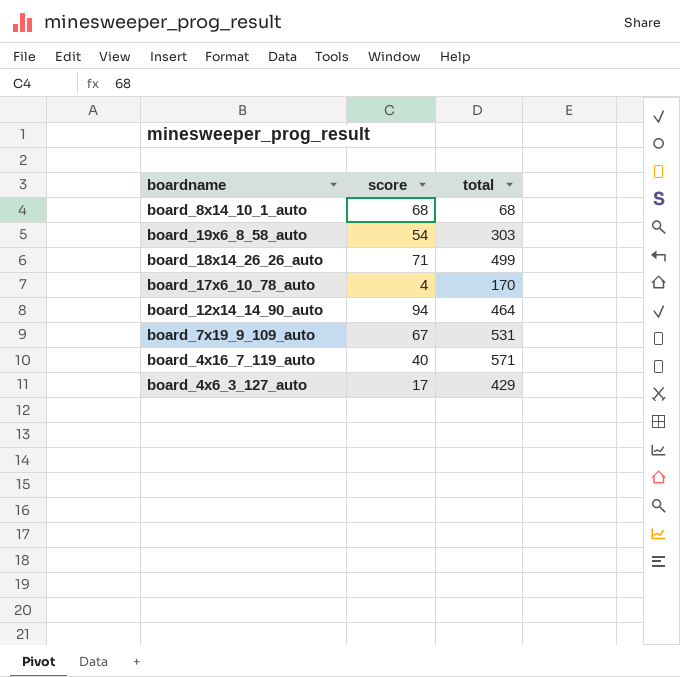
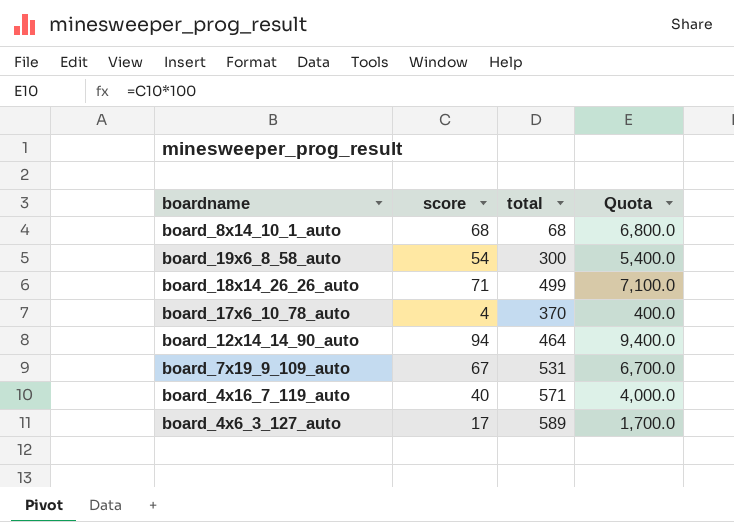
column Quota | formula: none -> [score] * 100
board_19x6_8_58_auto | total: 303 -> 300
board_17x6_10_78_auto | total: 170 -> 370
board_4x6_3_127_auto | total: 429 -> 589

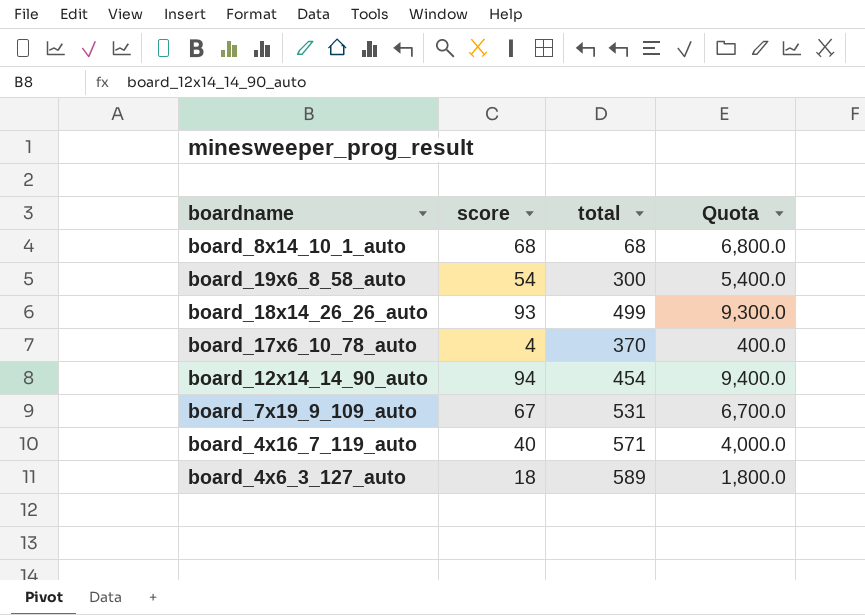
board_18x14_26_26_auto | score: 71 -> 93
board_18x14_26_26_auto | Quota: 7,100.0 -> 9,300.0
board_12x14_14_90_auto | total: 464 -> 454
board_4x6_3_127_auto | score: 17 -> 18
board_4x6_3_127_auto | Quota: 1,700.0 -> 1,800.0

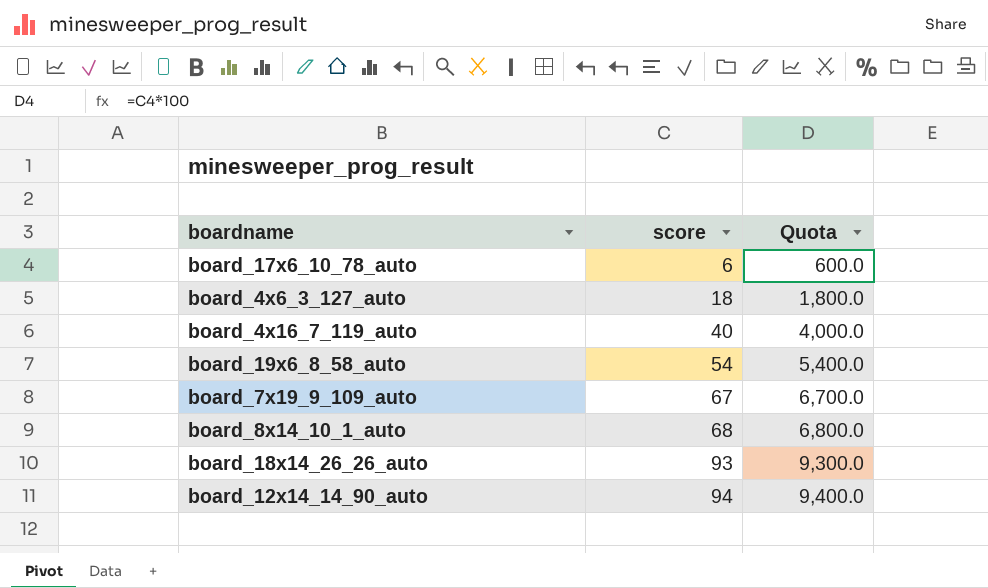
row order: none -> score ascending
column total | position: 3 -> none
board_17x6_10_78_auto | score: 4 -> 6
board_17x6_10_78_auto | Quota: 400.0 -> 600.0

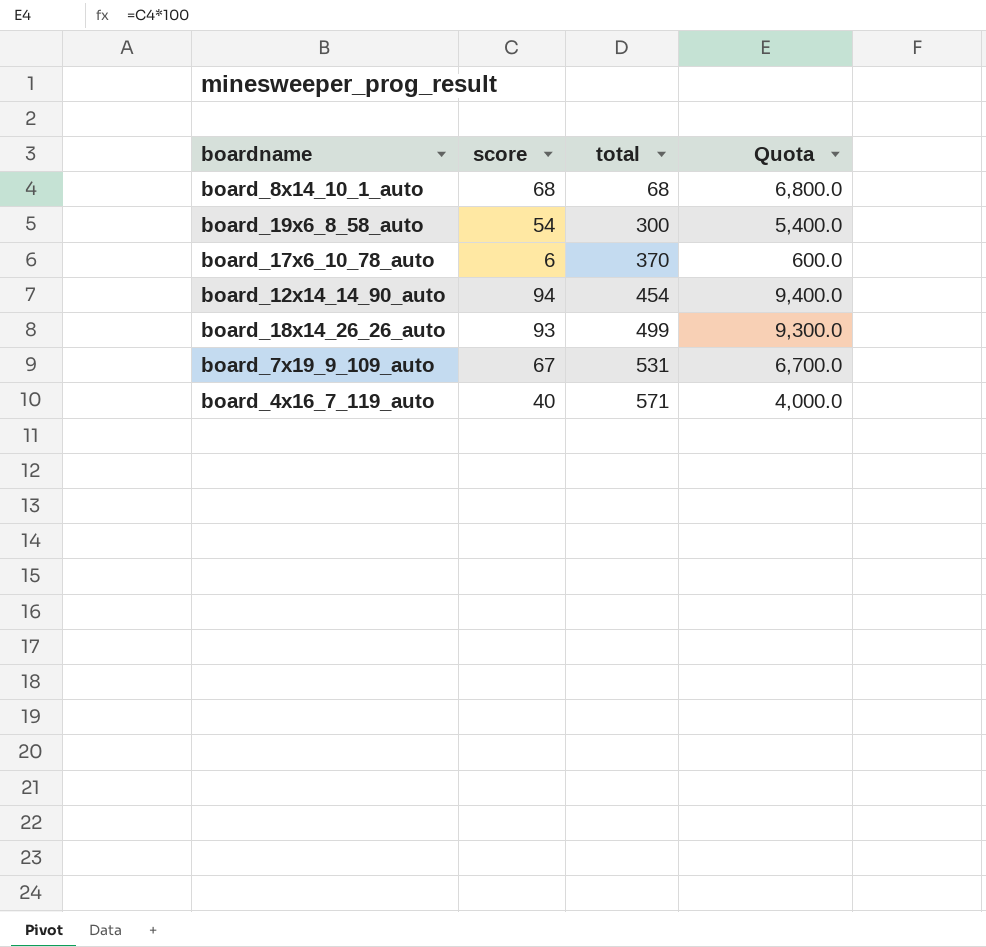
row order: score ascending -> total ascending
column total | position: none -> 3
row board_4x6_3_127_auto: 18 | 1,800.0 -> none

